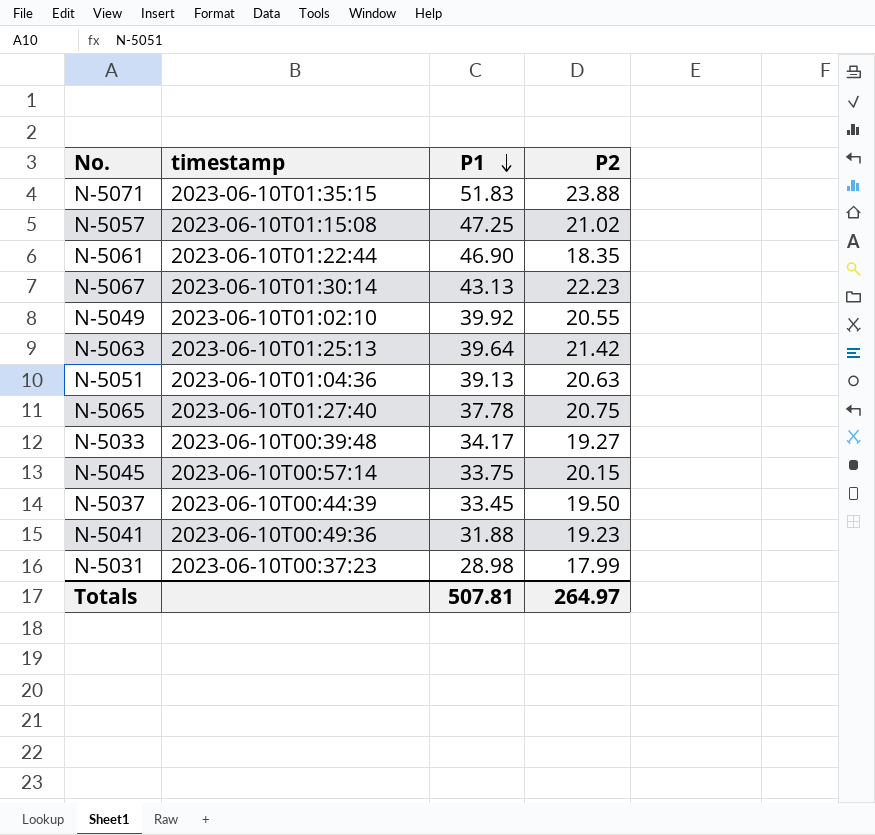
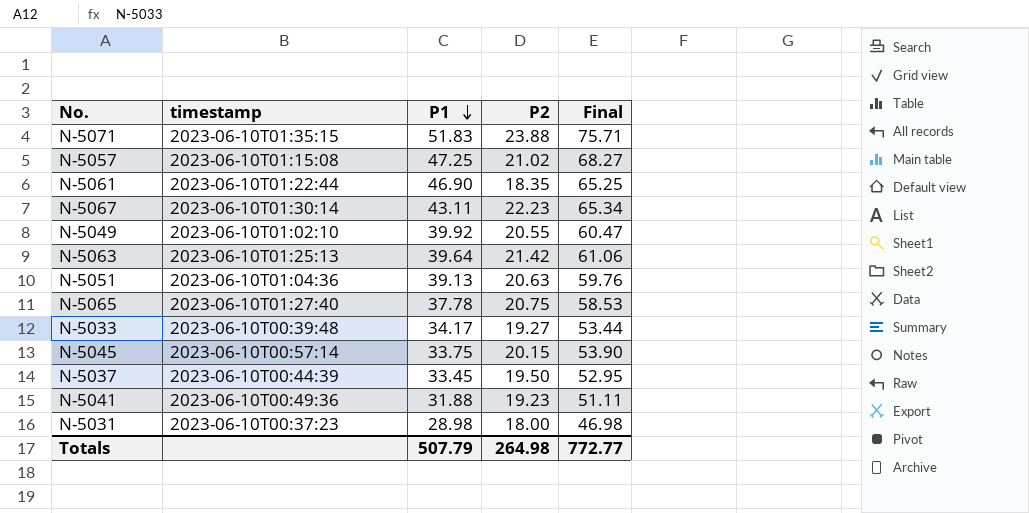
column Final | formula: none -> [P1] + [P2]
N-5067 | P1: 43.13 -> 43.11
N-5031 | P2: 17.99 -> 18.00
Totals | P1: 507.81 -> 507.79
Totals | P2: 264.97 -> 264.98

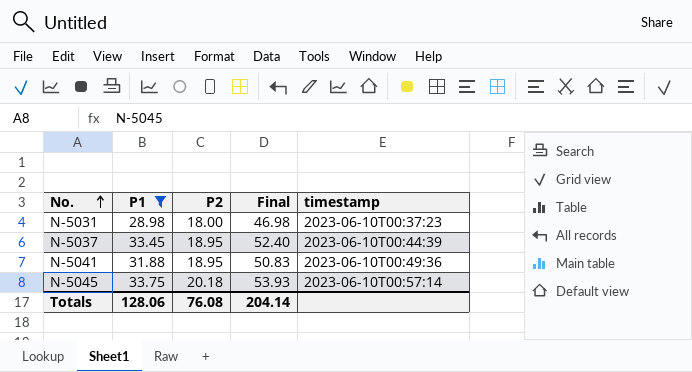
filter: none -> P1 <= 33.75
row order: P1 descending -> No. ascending
column timestamp | position: 2 -> 5
N-5037 | P2: 19.50 -> 18.95
N-5037 | Final: 52.95 -> 52.40
N-5041 | P2: 19.23 -> 18.95
N-5041 | Final: 51.11 -> 50.83
N-5045 | P2: 20.15 -> 20.18
N-5045 | Final: 53.90 -> 53.93
Totals | P1: 507.79 -> 128.06
Totals | P2: 264.98 -> 76.08
Totals | Final: 772.77 -> 204.14

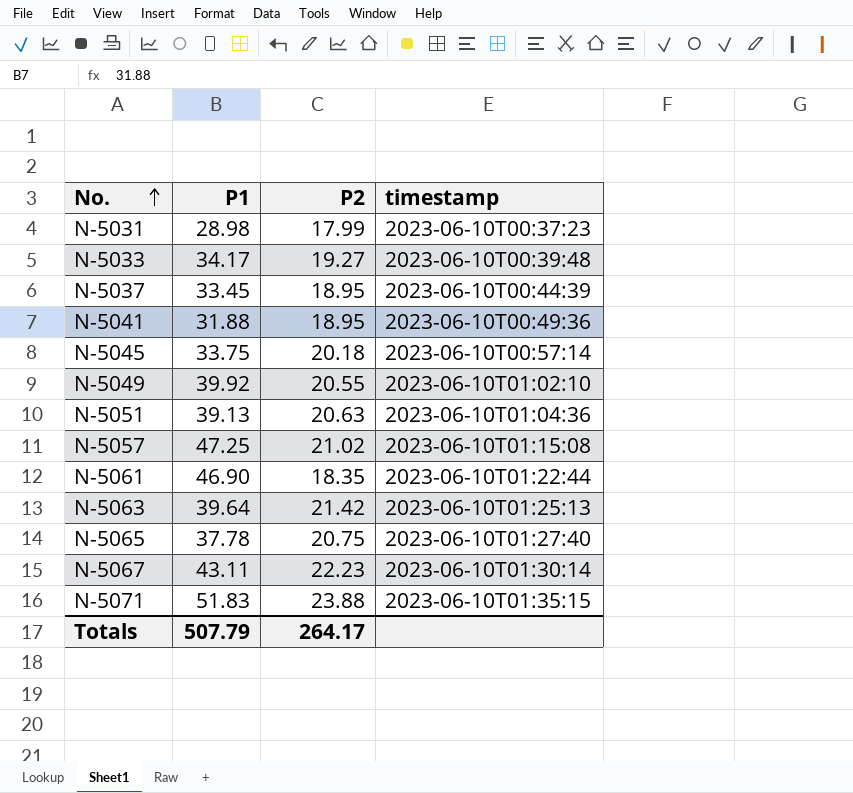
filter: P1 <= 33.75 -> none
column Final | formula: [P1] + [P2] -> none
N-5031 | P2: 18.00 -> 17.99
Totals | P1: 128.06 -> 507.79
Totals | P2: 76.08 -> 264.17

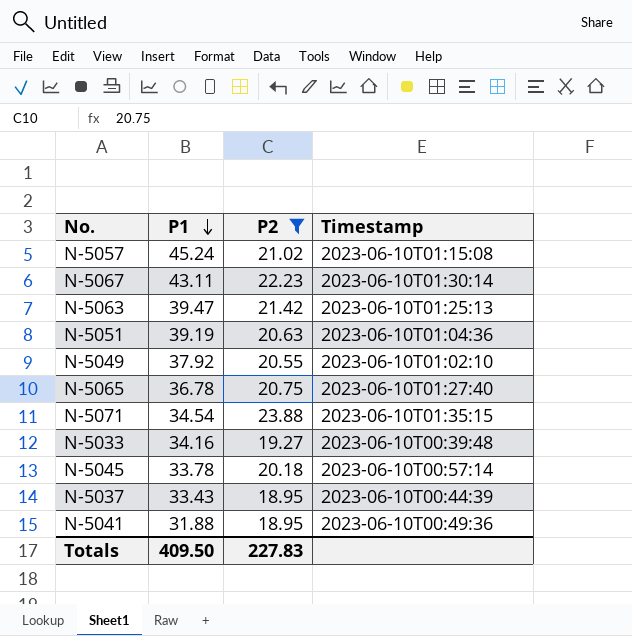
filter: none -> P2 >= 18.95
row order: No. ascending -> P1 descending
column name: timestamp -> Timestamp
N-5057 | P1: 47.25 -> 45.24
N-5063 | P1: 39.64 -> 39.47
N-5051 | P1: 39.13 -> 39.19
N-5049 | P1: 39.92 -> 37.92
N-5065 | P1: 37.78 -> 36.78
N-5071 | P1: 51.83 -> 34.54
N-5033 | P1: 34.17 -> 34.16
N-5045 | P1: 33.75 -> 33.78
N-5037 | P1: 33.45 -> 33.43
Totals | P1: 507.79 -> 409.50
Totals | P2: 264.17 -> 227.83

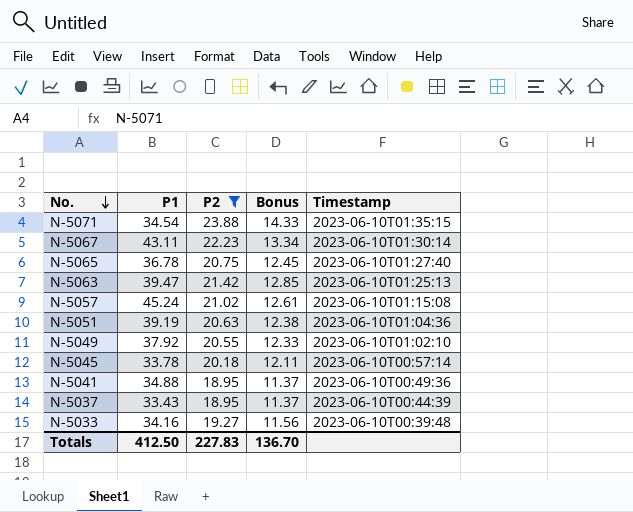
row order: P1 descending -> No. descending
column Bonus | formula: none -> [P2] * 0.6
N-5041 | P1: 31.88 -> 34.88
Totals | P1: 409.50 -> 412.50

